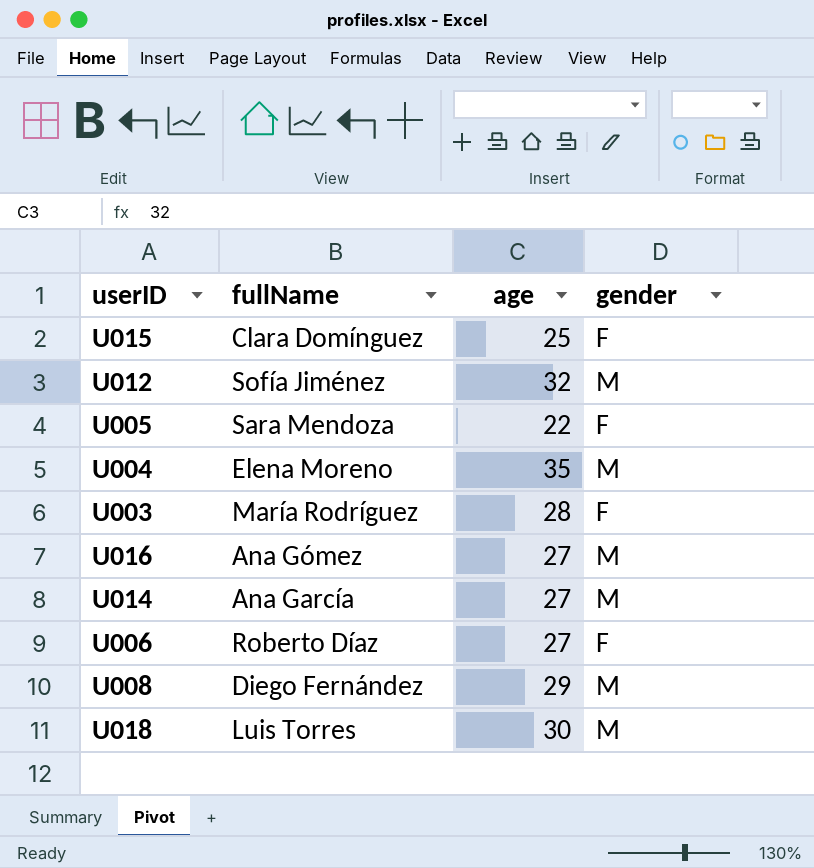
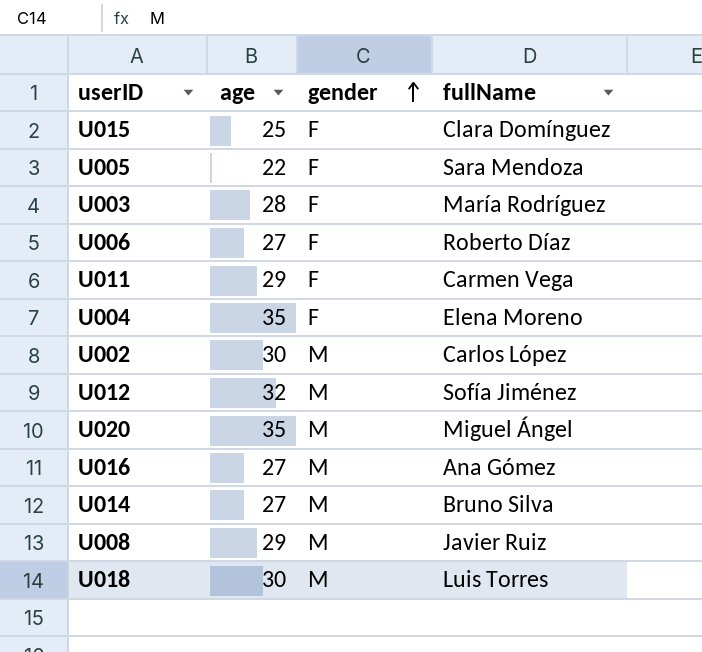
row order: none -> gender ascending
column fullName | position: 2 -> 4
row U011: none -> 29 | F | Carmen Vega
U004 | gender: M -> F
row U002: none -> 30 | M | Carlos López
row U020: none -> 35 | M | Miguel Ángel
U014 | fullName: Ana García -> Bruno Silva
U008 | fullName: Diego Fernández -> Javier Ruiz

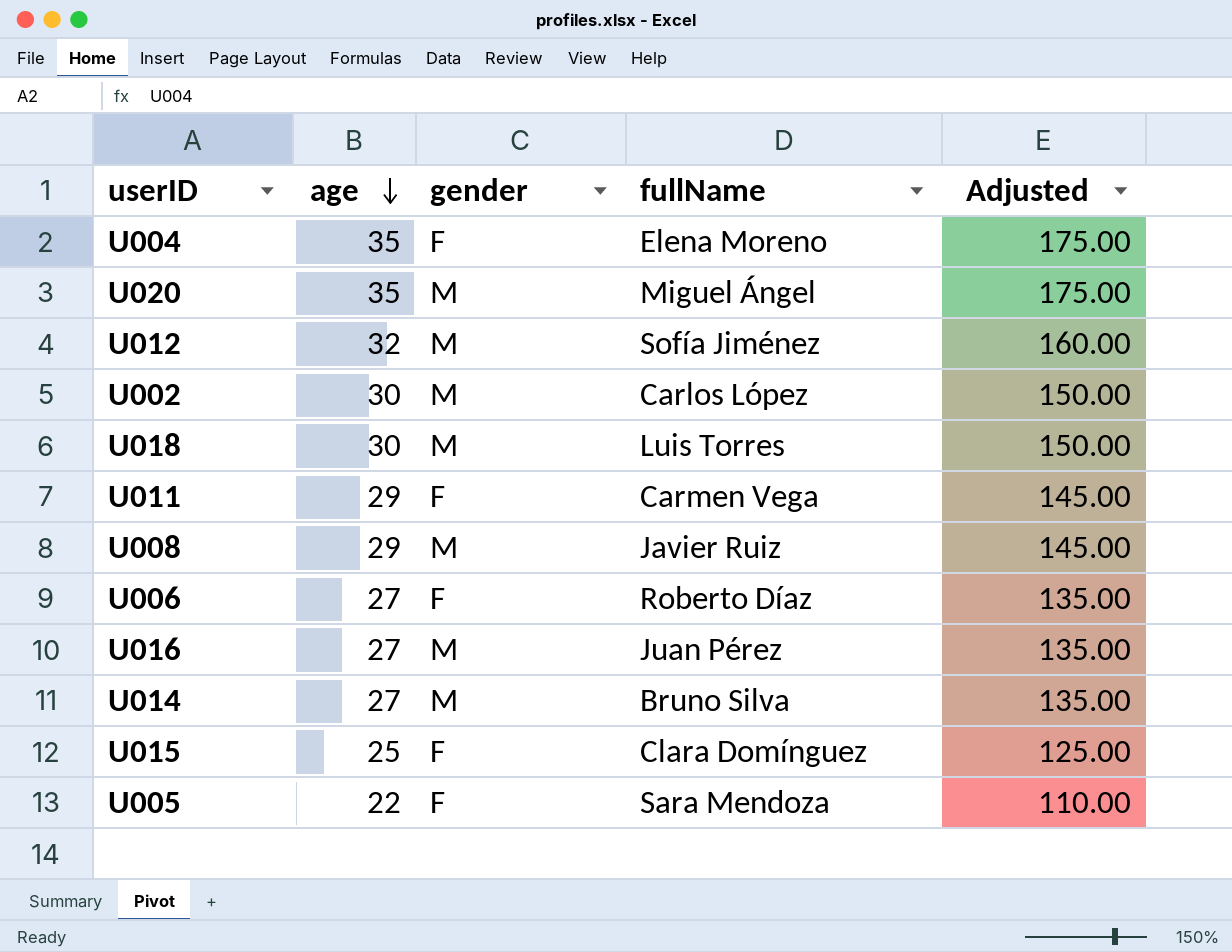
row order: gender ascending -> age descending
column Adjusted | formula: none -> [age] * 5
row U003: 28 | F | María Rodríguez -> none
U016 | fullName: Ana Gómez -> Juan Pérez

